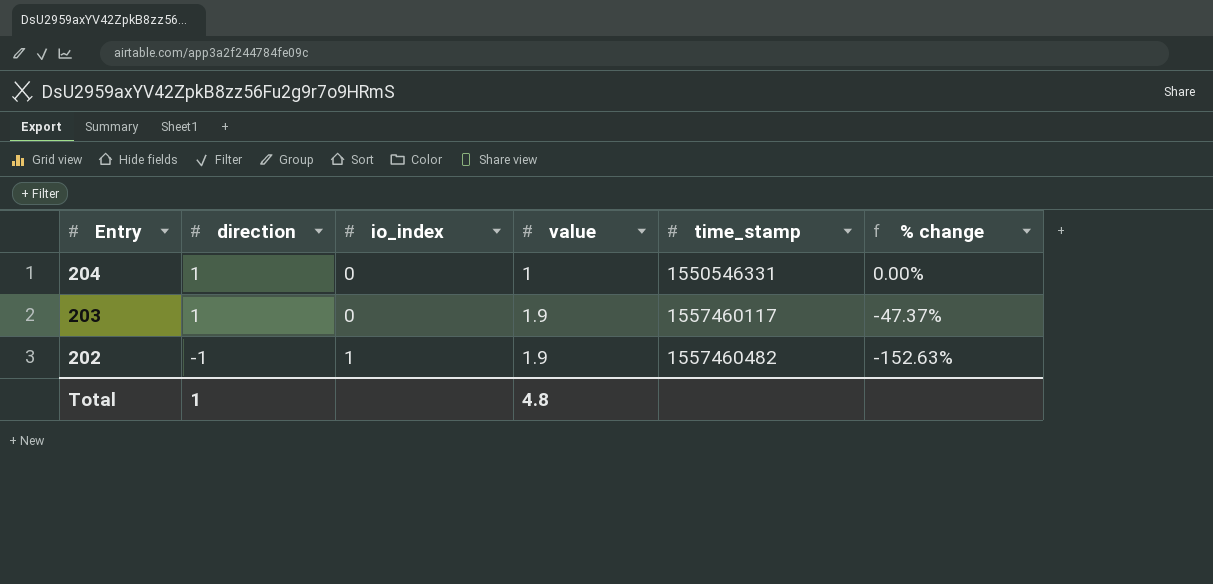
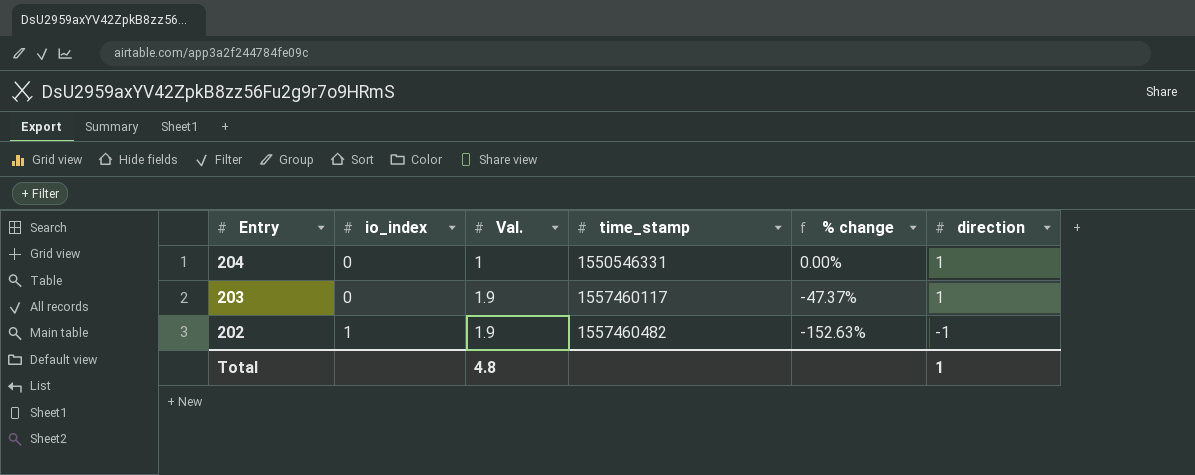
column name: value -> Val.
column direction | position: 2 -> 6

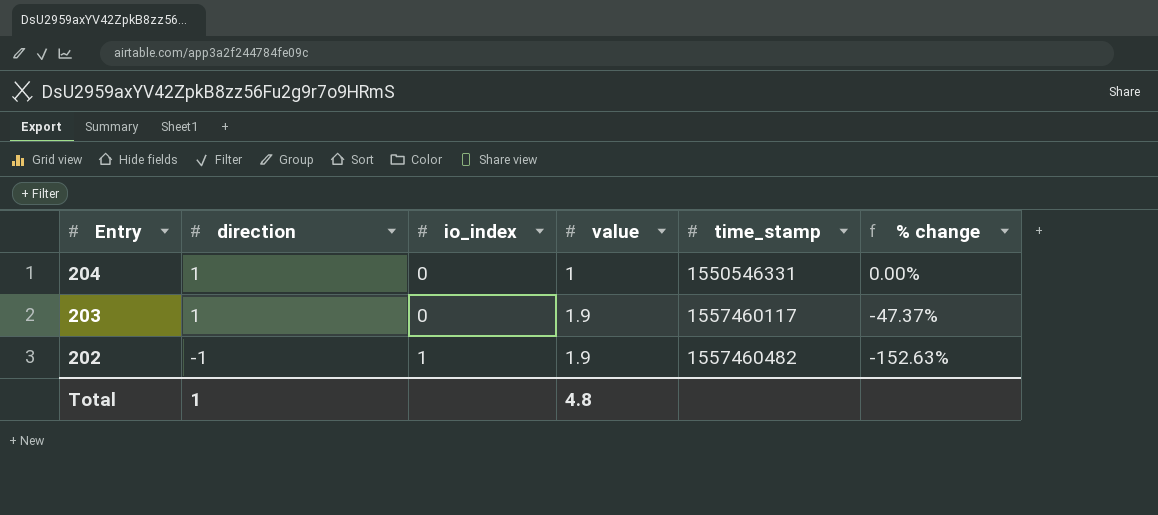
column direction | position: 6 -> 2
column name: Val. -> value

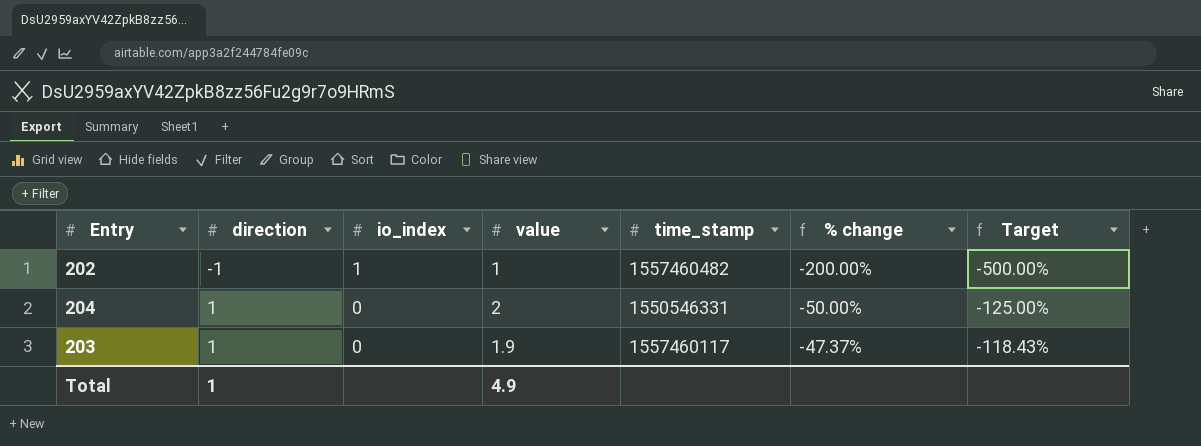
row order: Entry descending -> direction ascending
column Target | formula: none -> [% change] * 2.5
202 | value: 1.9 -> 1
202 | % change: -152.63% -> -200.00%
204 | value: 1 -> 2
204 | % change: 0.00% -> -50.00%
Total | value: 4.8 -> 4.9

